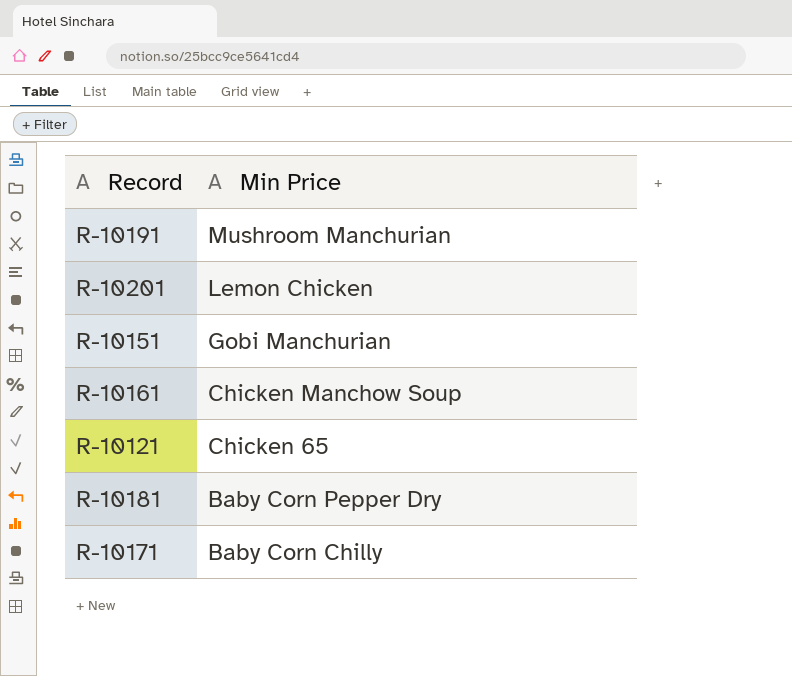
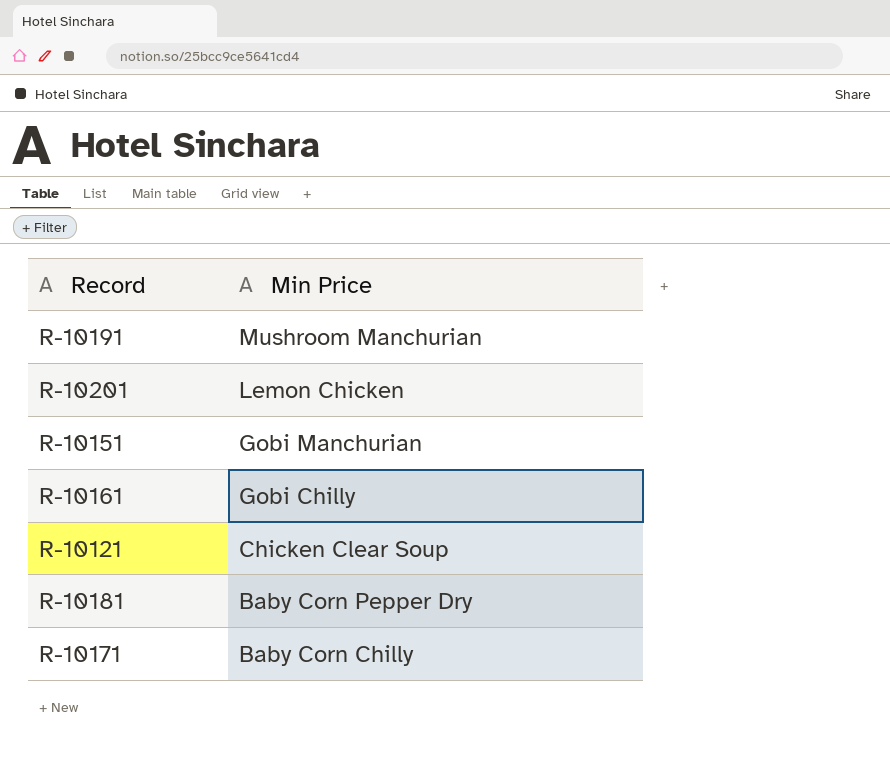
R-10161 | Min Price: Chicken Manchow Soup -> Gobi Chilly
R-10121 | Min Price: Chicken 65 -> Chicken Clear Soup

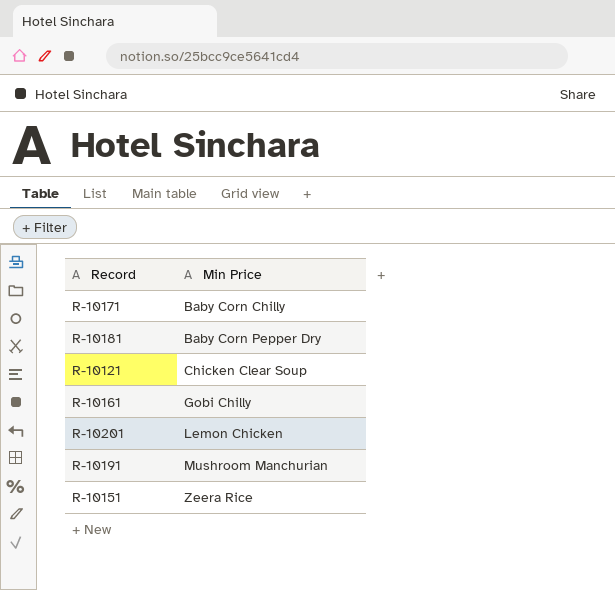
row order: Min Price descending -> Min Price ascending
R-10151 | Min Price: Gobi Manchurian -> Zeera Rice

